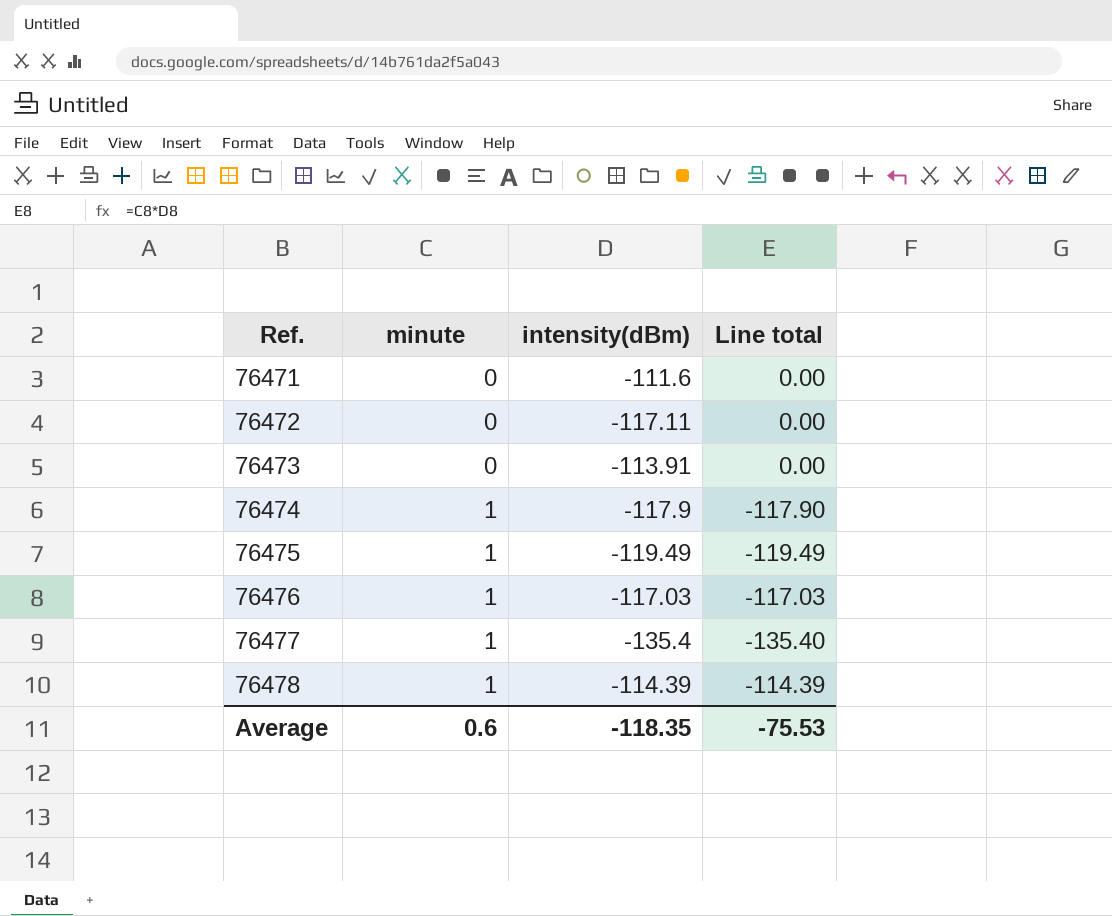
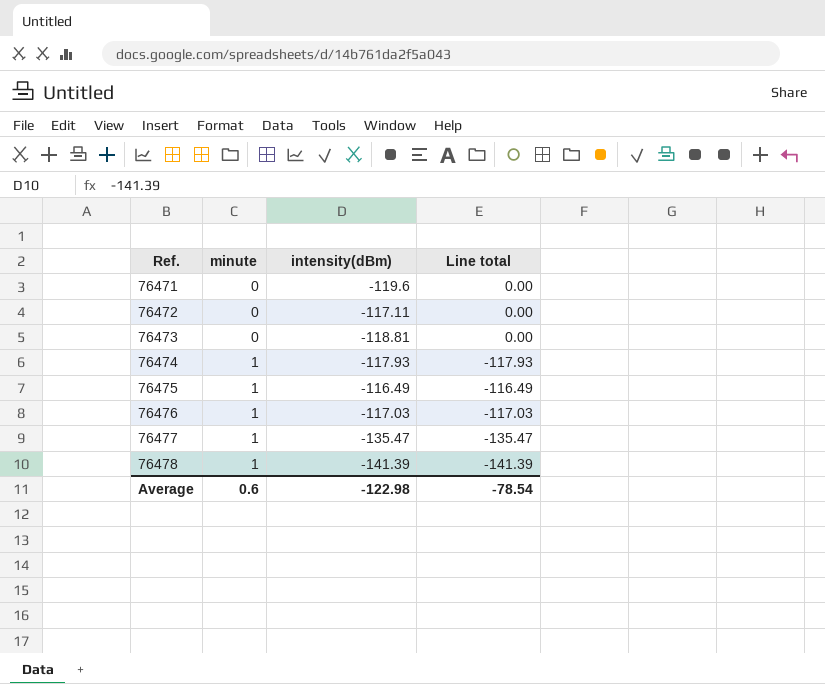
76471 | intensity(dBm): -111.6 -> -119.6
76473 | intensity(dBm): -113.91 -> -118.81
76474 | intensity(dBm): -117.9 -> -117.93
76474 | Line total: -117.90 -> -117.93
76475 | intensity(dBm): -119.49 -> -116.49
76475 | Line total: -119.49 -> -116.49
76477 | intensity(dBm): -135.4 -> -135.47
76477 | Line total: -135.40 -> -135.47
76478 | intensity(dBm): -114.39 -> -141.39
76478 | Line total: -114.39 -> -141.39
Average | intensity(dBm): -118.35 -> -122.98
Average | Line total: -75.53 -> -78.54

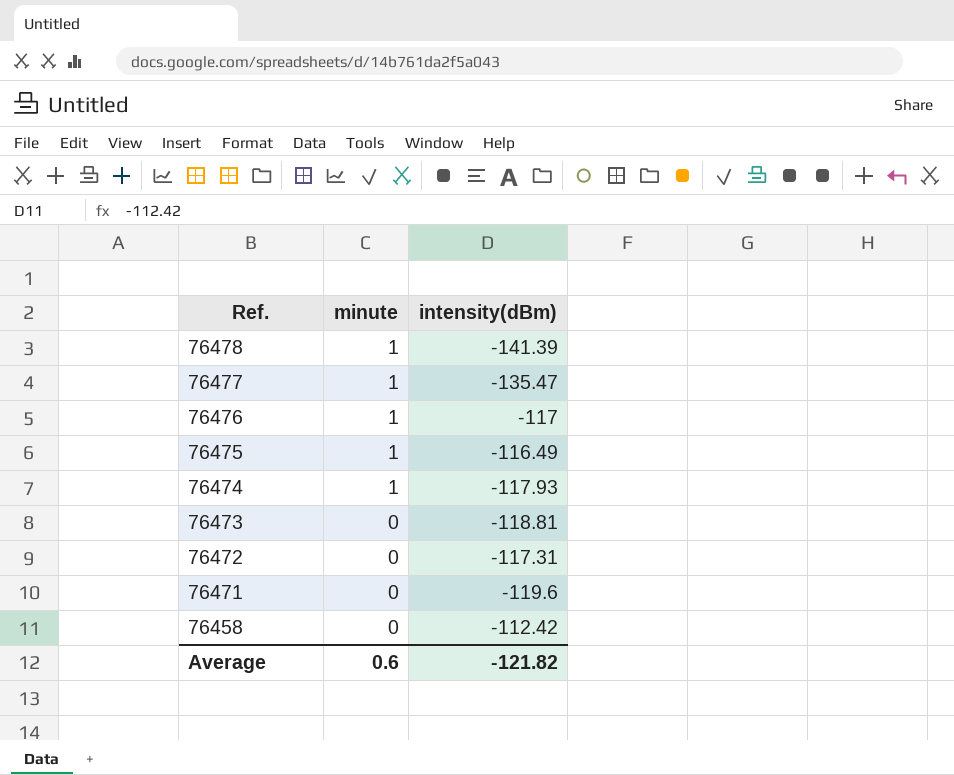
row order: Ref. ascending -> Ref. descending
column Line total | formula: [minute] * [intensity(dBm)] -> none
76476 | intensity(dBm): -117.03 -> -117
76472 | intensity(dBm): -117.11 -> -117.31
row 76458: none -> 0 | -112.42
Average | intensity(dBm): -122.98 -> -121.82

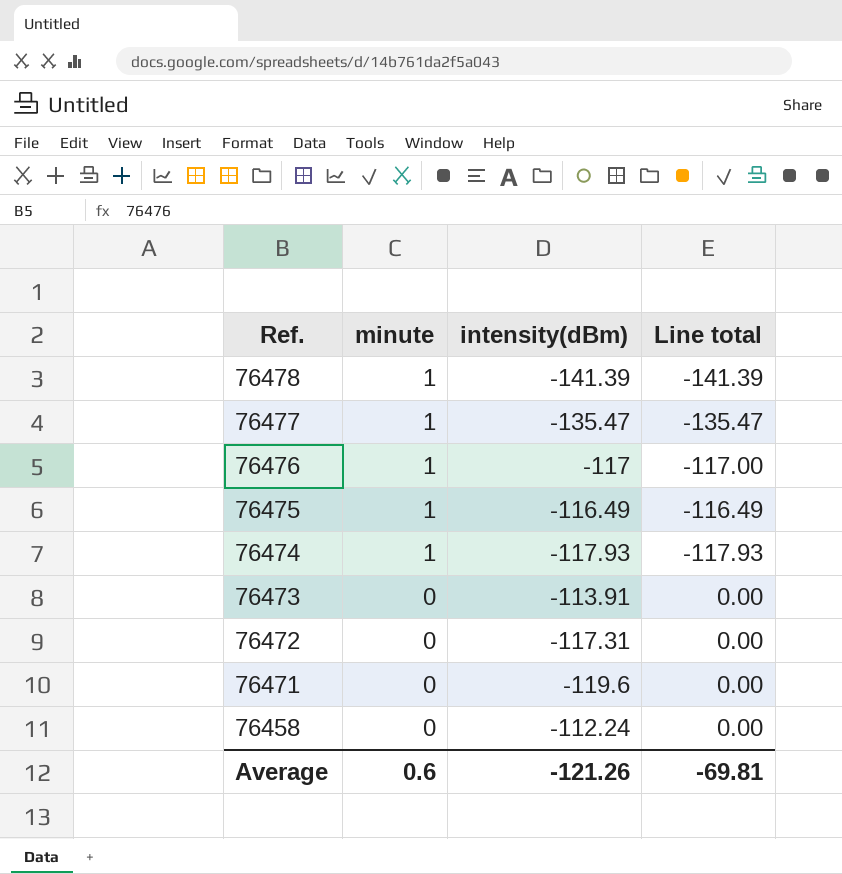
column Line total | formula: none -> [minute] * [intensity(dBm)]
76473 | intensity(dBm): -118.81 -> -113.91
76458 | intensity(dBm): -112.42 -> -112.24
Average | intensity(dBm): -121.82 -> -121.26

